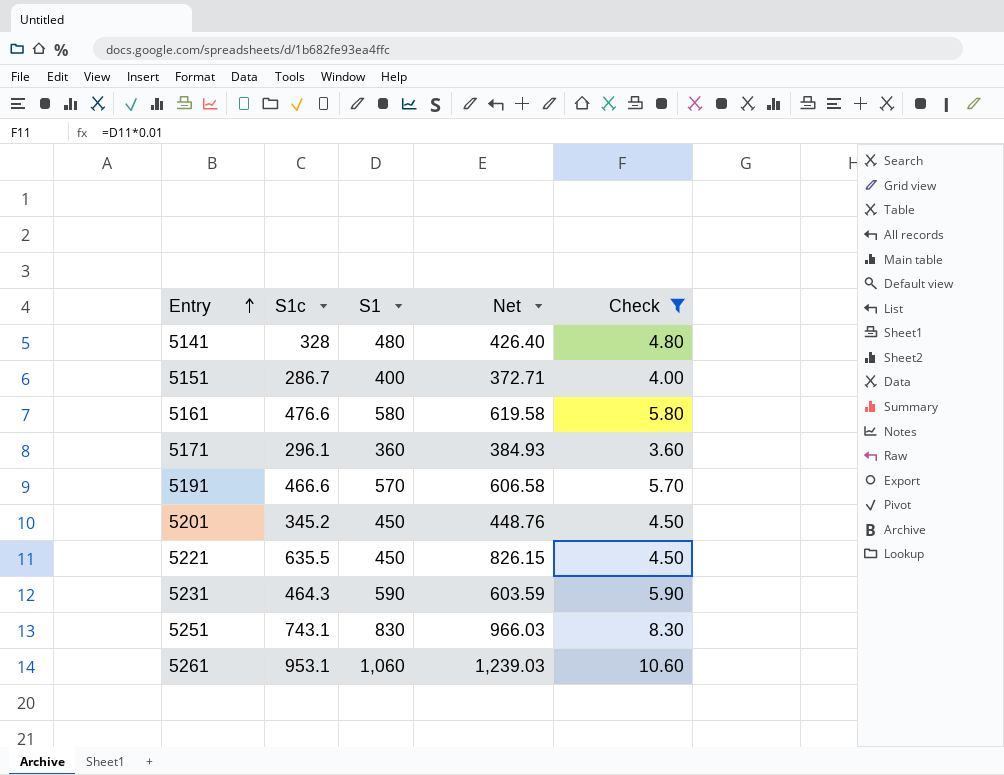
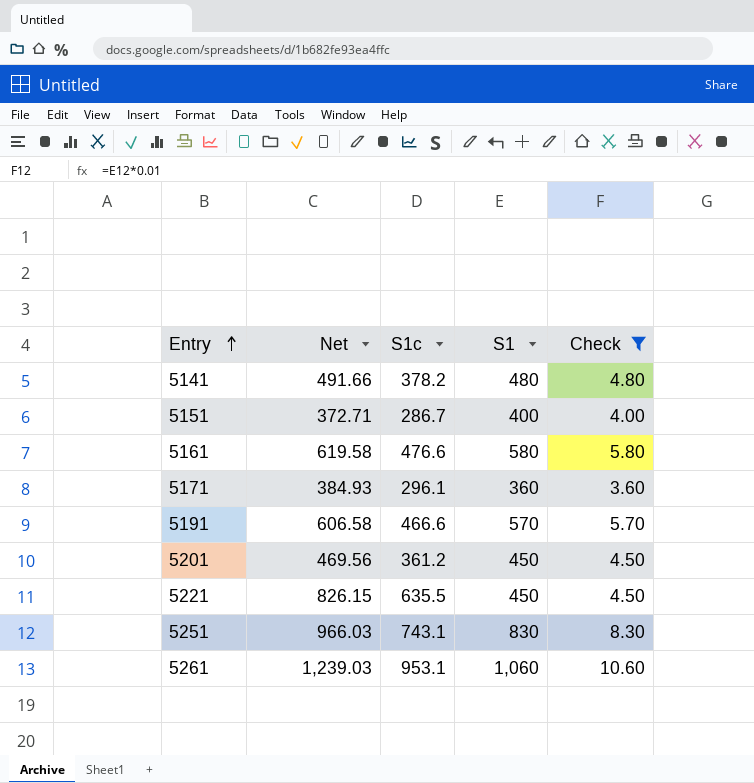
column Net | position: 4 -> 2
row 5231: 464.3 | 590 | 603.59 | 5.90 -> none
5141 | Net: 426.40 -> 491.66
5141 | S1c: 328 -> 378.2
5201 | Net: 448.76 -> 469.56
5201 | S1c: 345.2 -> 361.2

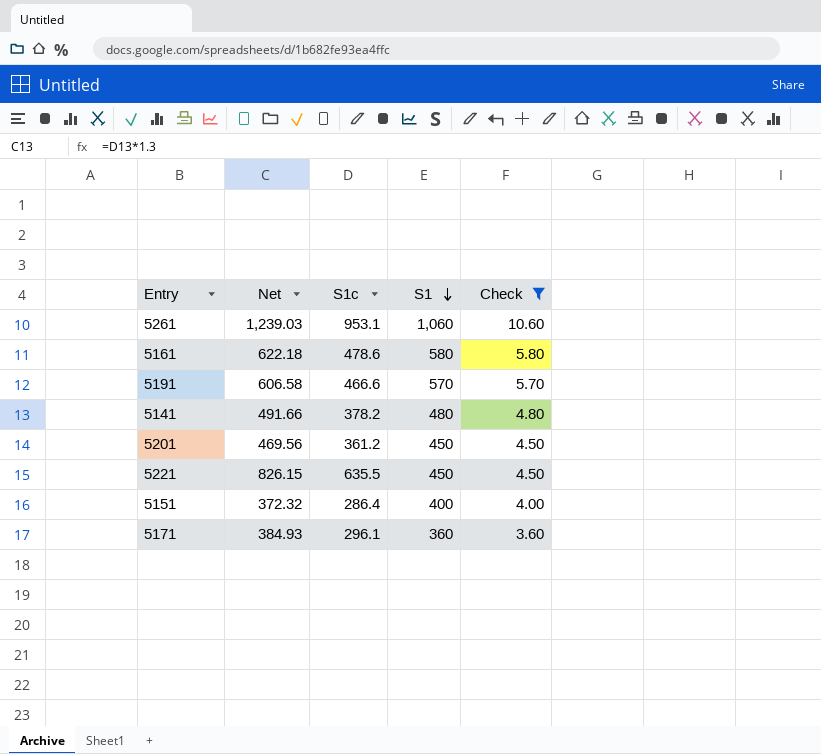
row order: Entry ascending -> S1 descending
row 5251: 966.03 | 743.1 | 830 | 8.30 -> none
5161 | Net: 619.58 -> 622.18
5161 | S1c: 476.6 -> 478.6
5151 | Net: 372.71 -> 372.32
5151 | S1c: 286.7 -> 286.4

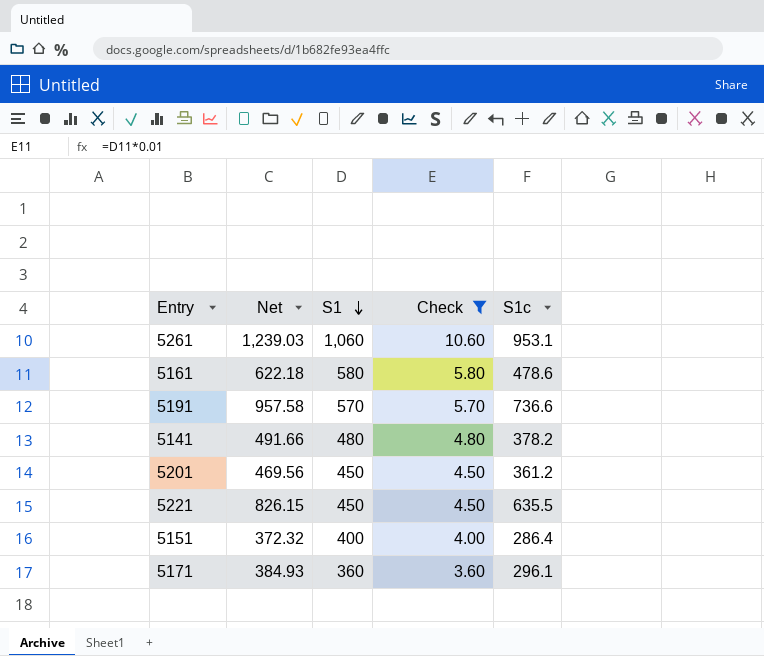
column S1c | position: 3 -> 5
5191 | Net: 606.58 -> 957.58
5191 | S1c: 466.6 -> 736.6

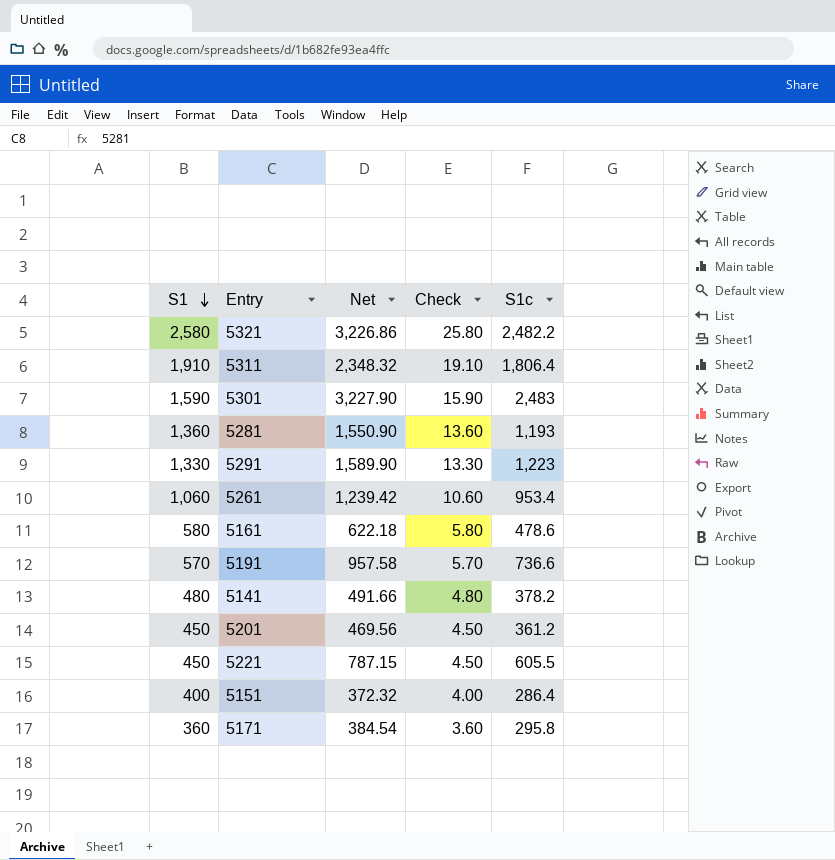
filter: Check <= 10.60 -> none
column S1 | position: 3 -> 1
5261 | Net: 1,239.03 -> 1,239.42
5261 | S1c: 953.1 -> 953.4
5221 | Net: 826.15 -> 787.15
5221 | S1c: 635.5 -> 605.5
5171 | Net: 384.93 -> 384.54
5171 | S1c: 296.1 -> 295.8

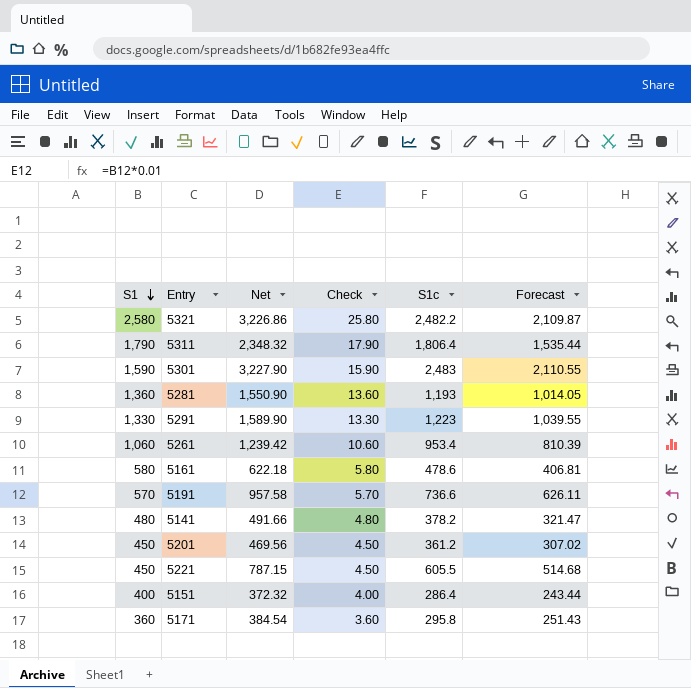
column Forecast | formula: none -> [S1c] * 0.85
5311 | S1: 1,910 -> 1,790
5311 | Check: 19.10 -> 17.90

